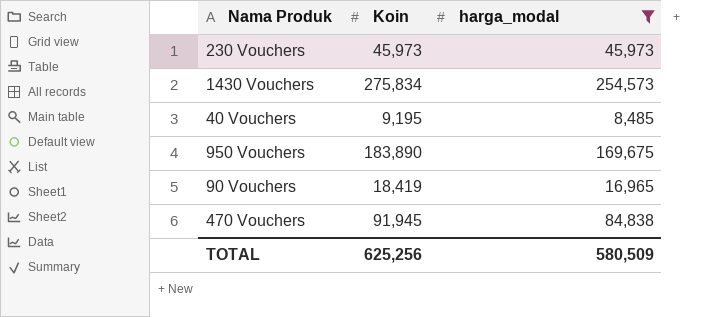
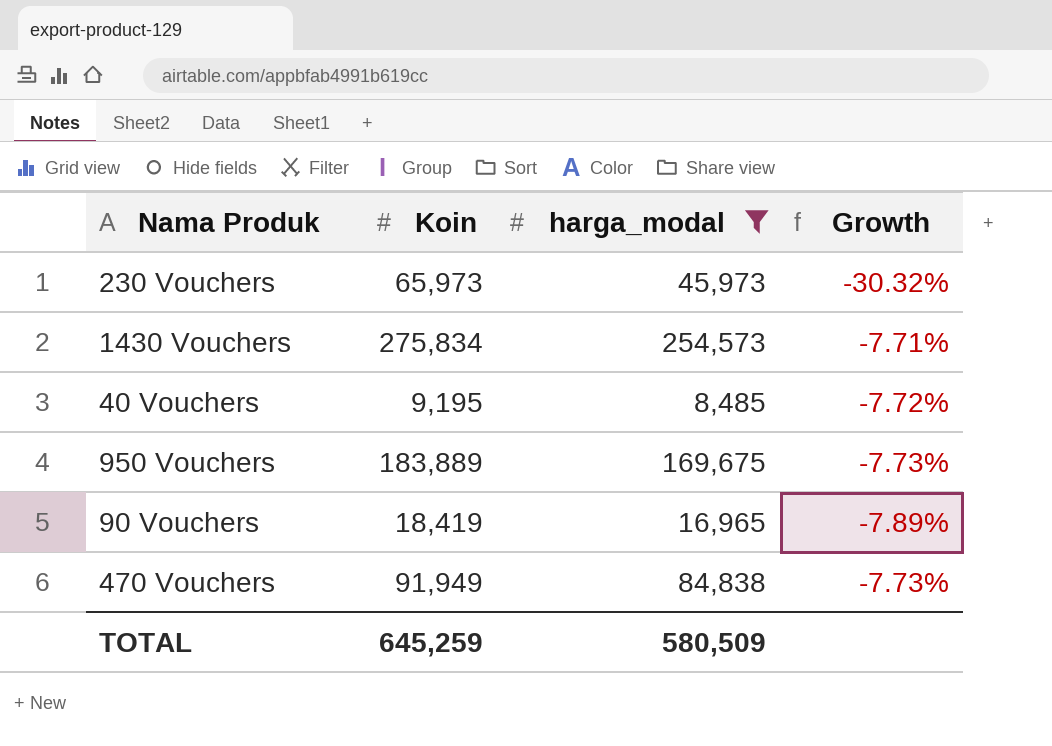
column Growth | formula: none -> ([harga_modal] - [Koin]) / [Koin]
230 Vouchers | Koin: 45,973 -> 65,973
950 Vouchers | Koin: 183,890 -> 183,889
470 Vouchers | Koin: 91,945 -> 91,949
TOTAL | Koin: 625,256 -> 645,259

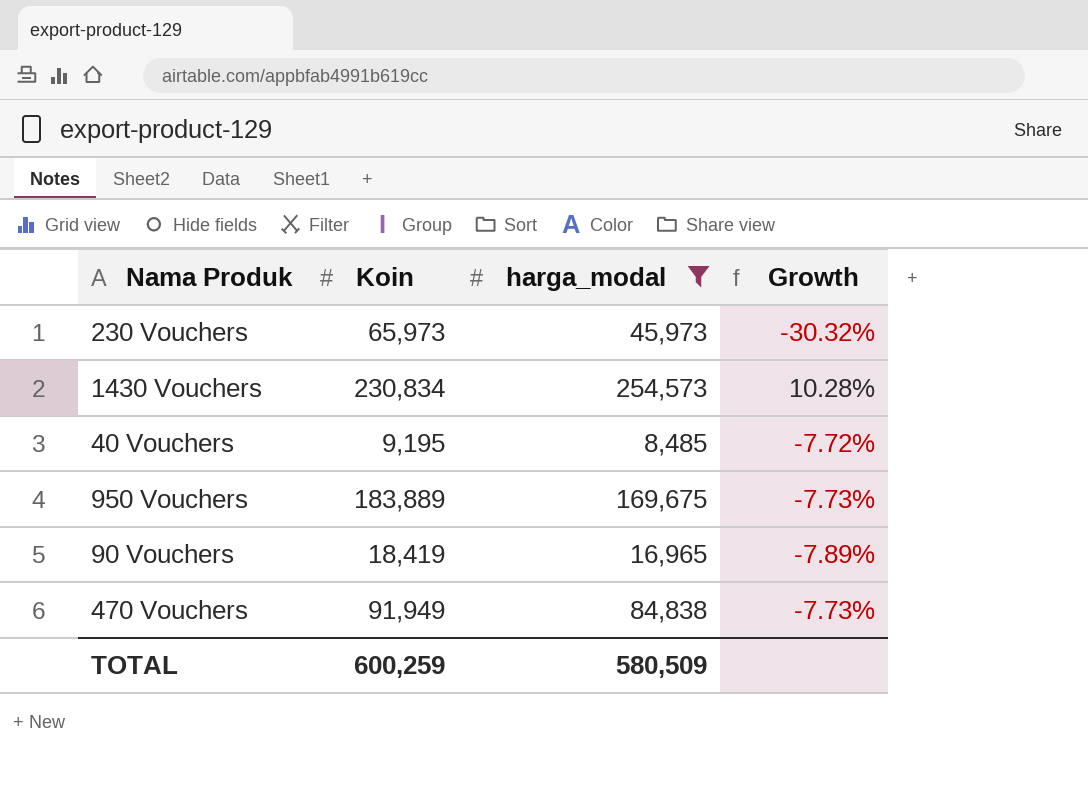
1430 Vouchers | Koin: 275,834 -> 230,834
1430 Vouchers | Growth: -7.71% -> 10.28%
TOTAL | Koin: 645,259 -> 600,259

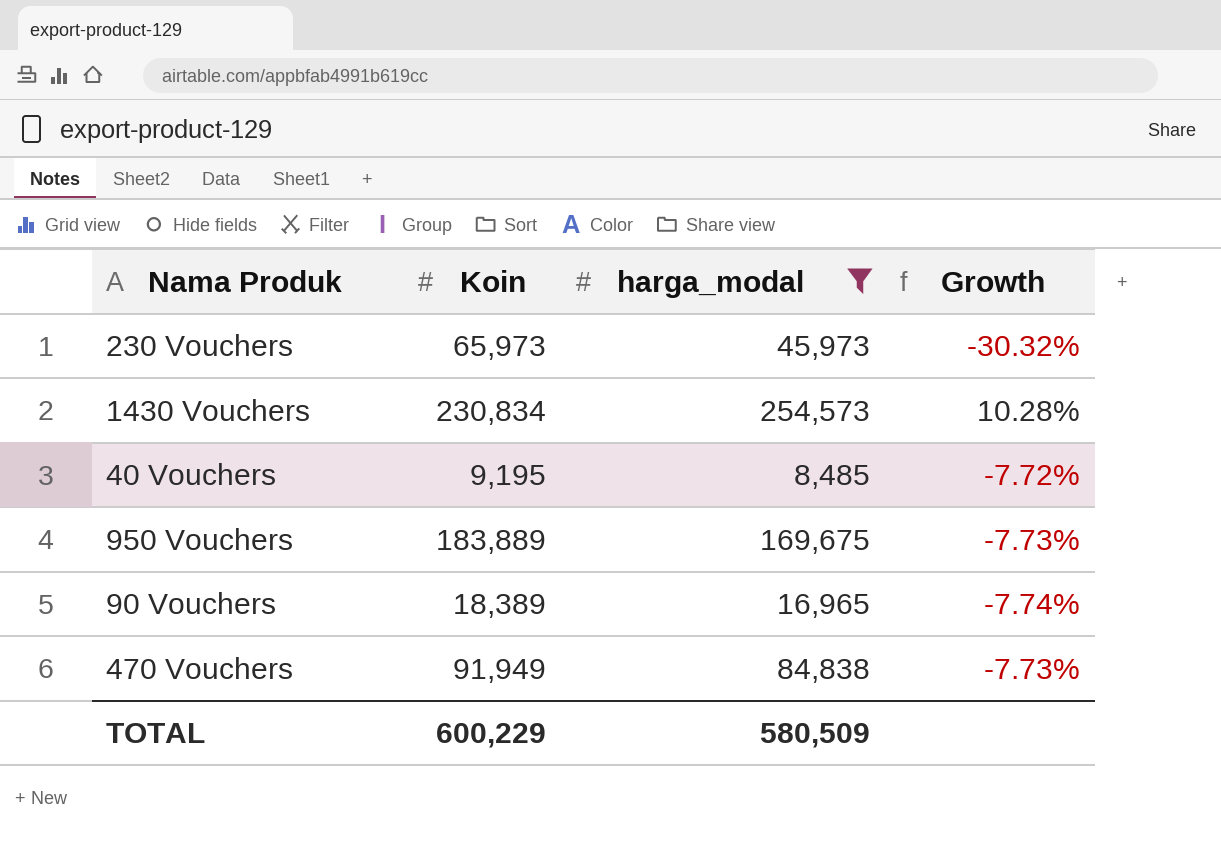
90 Vouchers | Koin: 18,419 -> 18,389
90 Vouchers | Growth: -7.89% -> -7.74%
TOTAL | Koin: 600,259 -> 600,229

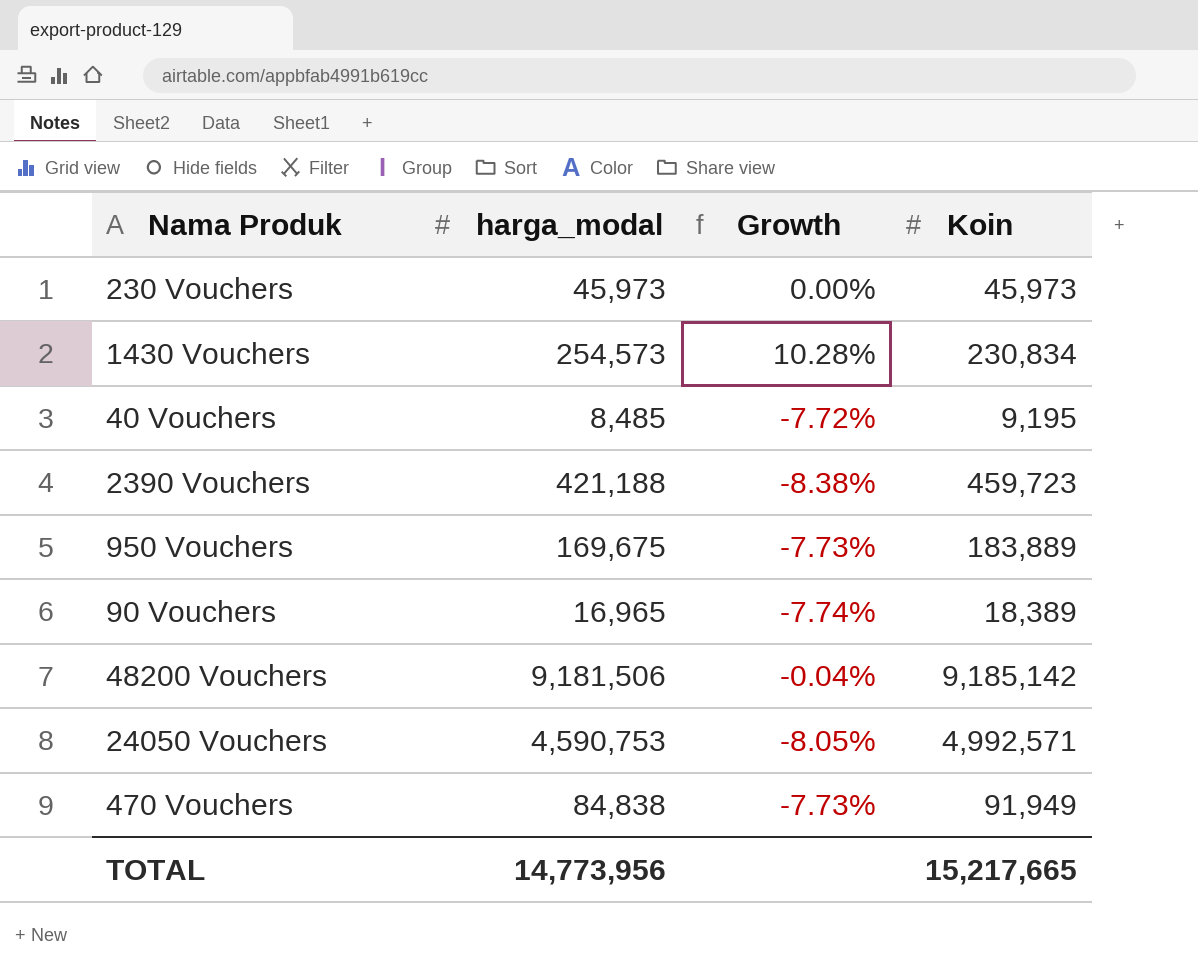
filter: harga_modal <= 254,573 -> none
column Koin | position: 2 -> 4
230 Vouchers | Growth: -30.32% -> 0.00%
230 Vouchers | Koin: 65,973 -> 45,973
TOTAL | harga_modal: 580,509 -> 14,773,956
TOTAL | Koin: 600,229 -> 15,217,665

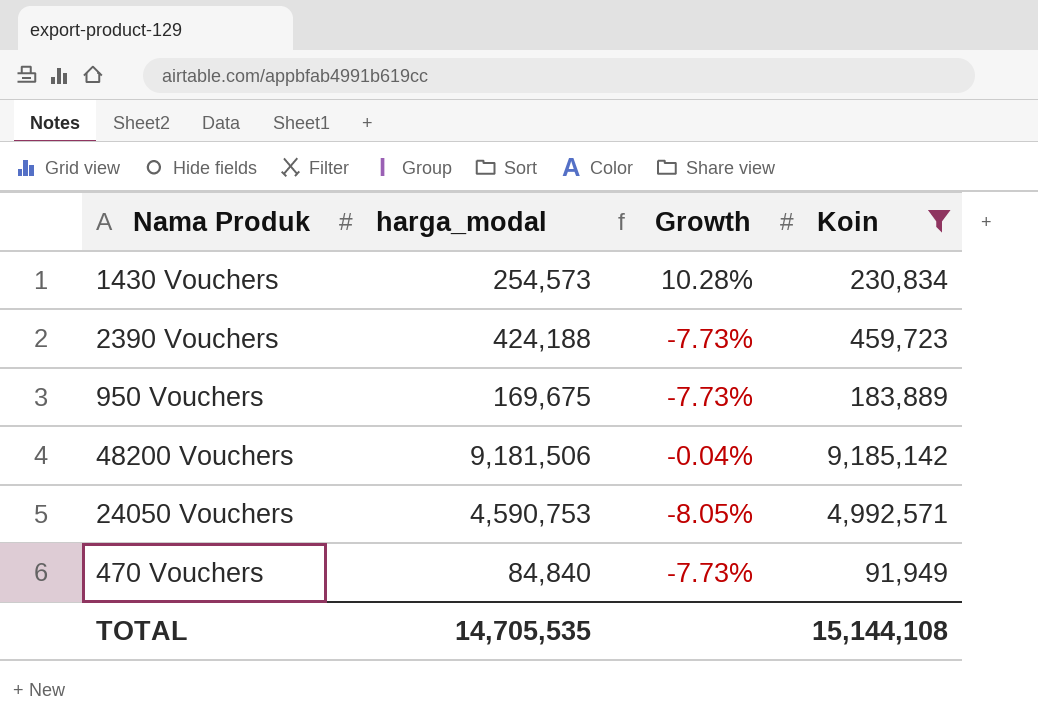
filter: none -> Koin >= 91,949
2390 Vouchers | harga_modal: 421,188 -> 424,188
2390 Vouchers | Growth: -8.38% -> -7.73%
470 Vouchers | harga_modal: 84,838 -> 84,840
TOTAL | harga_modal: 14,773,956 -> 14,705,535
TOTAL | Koin: 15,217,665 -> 15,144,108

